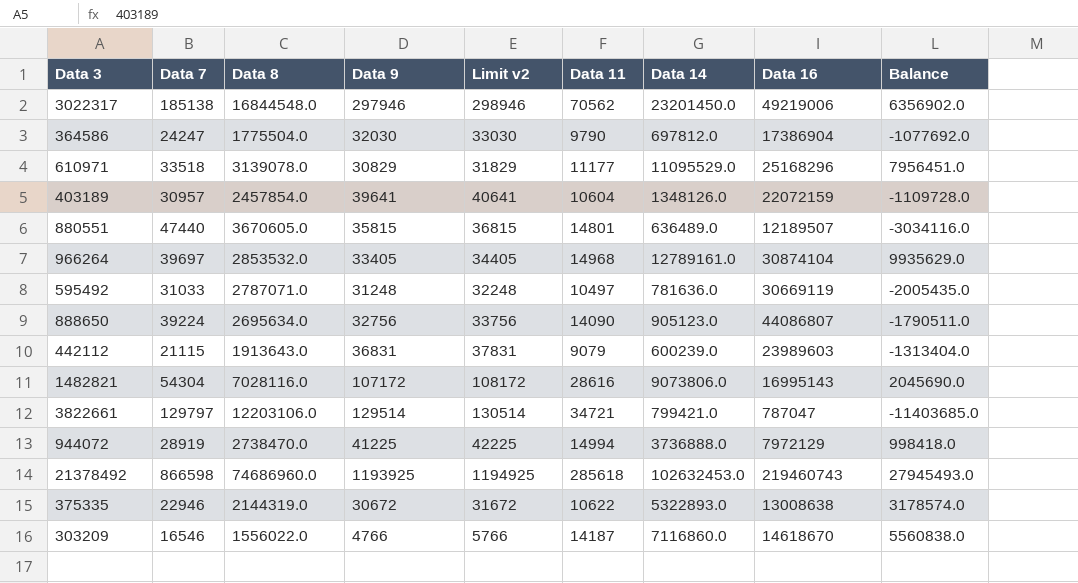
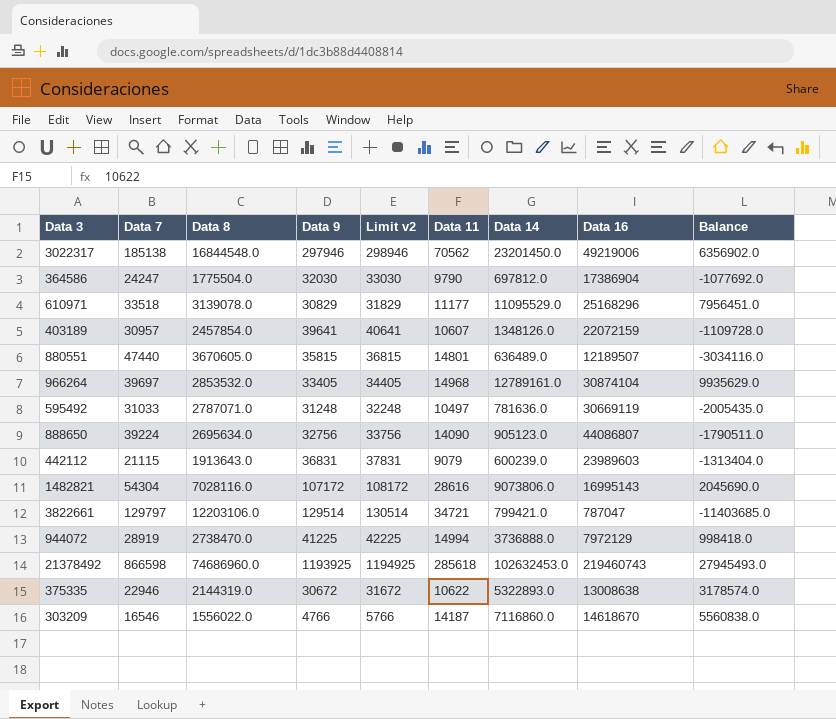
403189 | Data 11: 10604 -> 10607

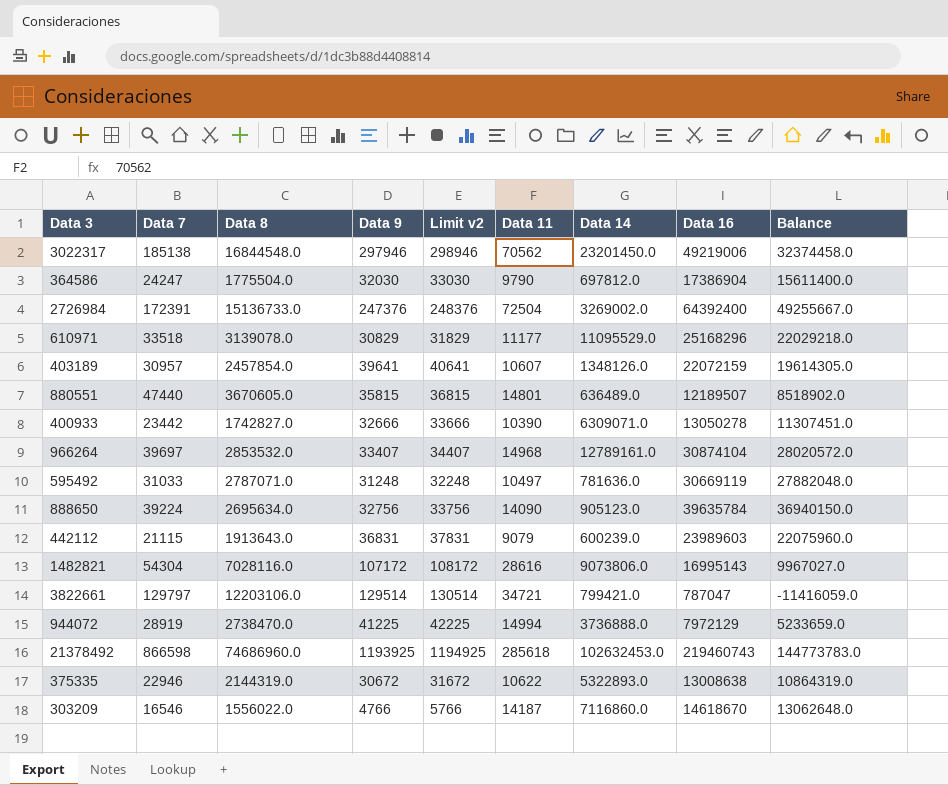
column Balance | formula: [Data 14] - [Data 8] -> [Data 16] - [Data 8]
row 2726984: none -> 172391 | 15136733.0 | 247376 | 248376 | 72504 | 3269002.0 | 64392400 | 49255667.0
row 400933: none -> 23442 | 1742827.0 | 32666 | 33666 | 10390 | 6309071.0 | 13050278 | 11307451.0
966264 | Data 9: 33405 -> 33407
966264 | Limit v2: 34405 -> 34407
888650 | Data 16: 44086807 -> 39635784

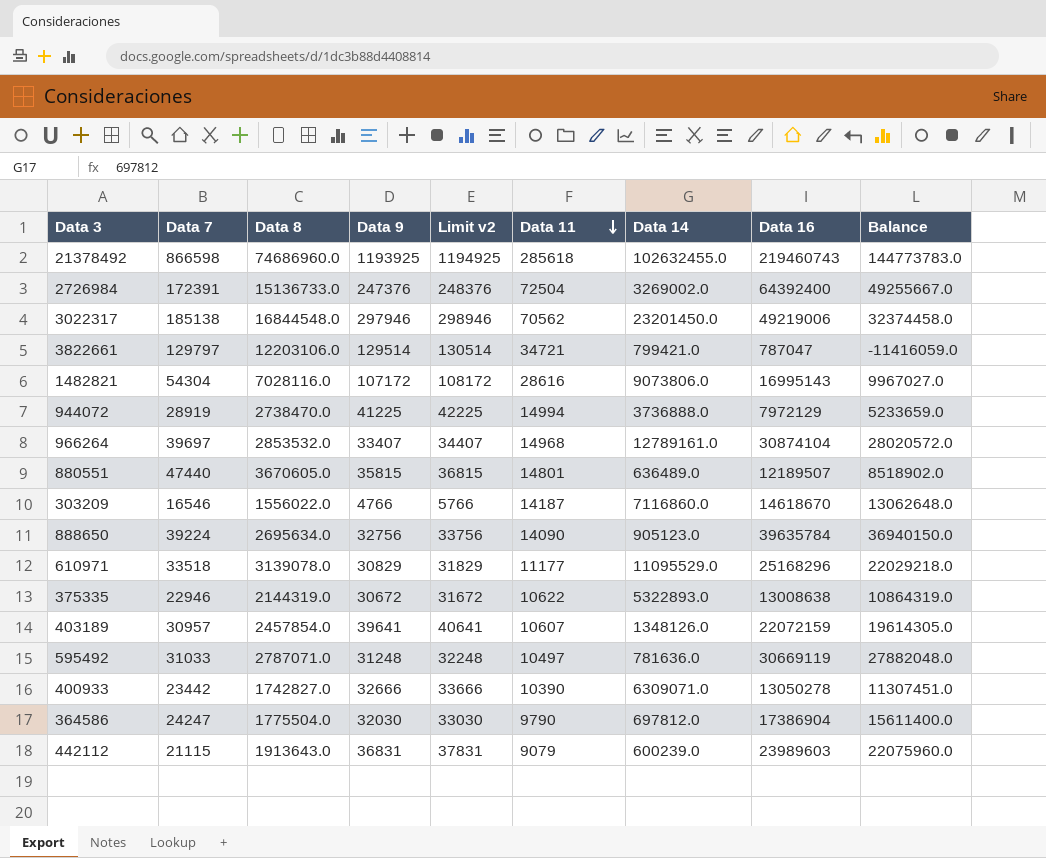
row order: none -> Data 11 descending
21378492 | Data 14: 102632453.0 -> 102632455.0

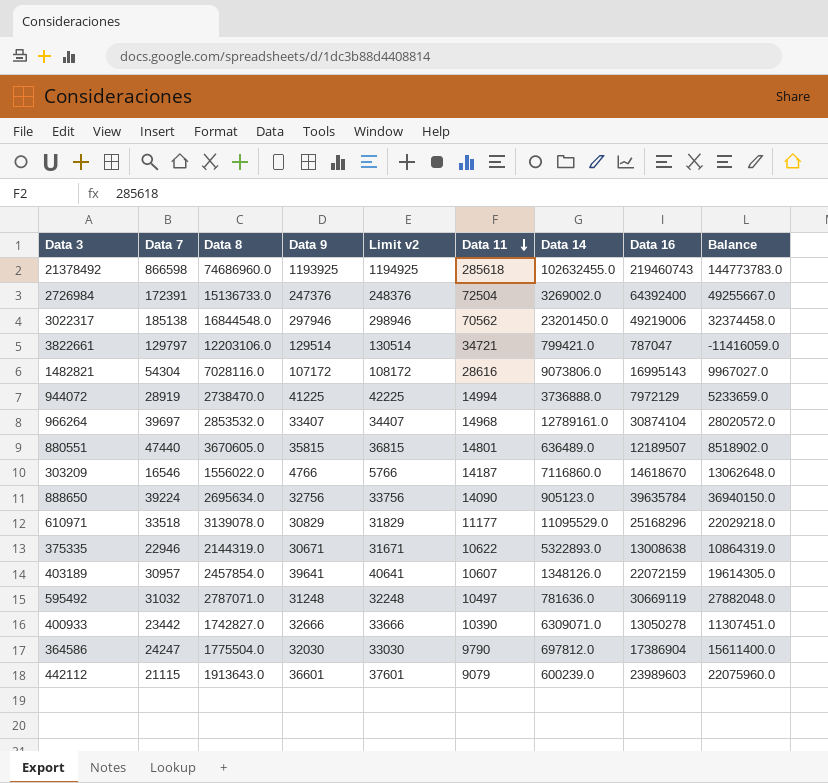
375335 | Data 9: 30672 -> 30671
375335 | Limit v2: 31672 -> 31671
595492 | Data 7: 31033 -> 31032
442112 | Data 9: 36831 -> 36601
442112 | Limit v2: 37831 -> 37601

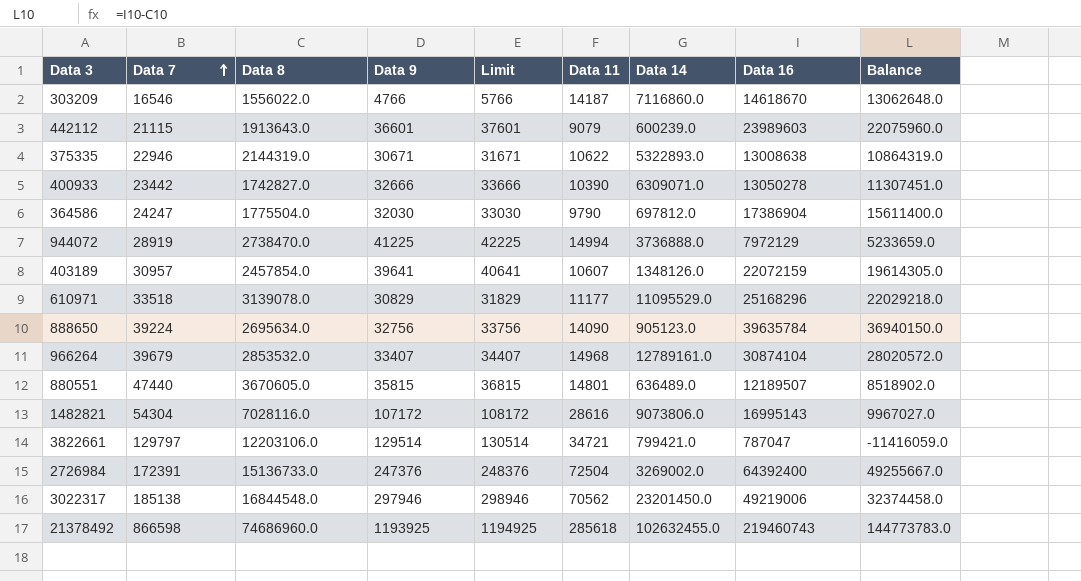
row order: Data 11 descending -> Data 7 ascending
column name: Limit v2 -> Limit
row 595492: 31032 | 2787071.0 | 31248 | 32248 | 10497 | 781636.0 | 30669119 | 27882048.0 -> none
966264 | Data 7: 39697 -> 39679

